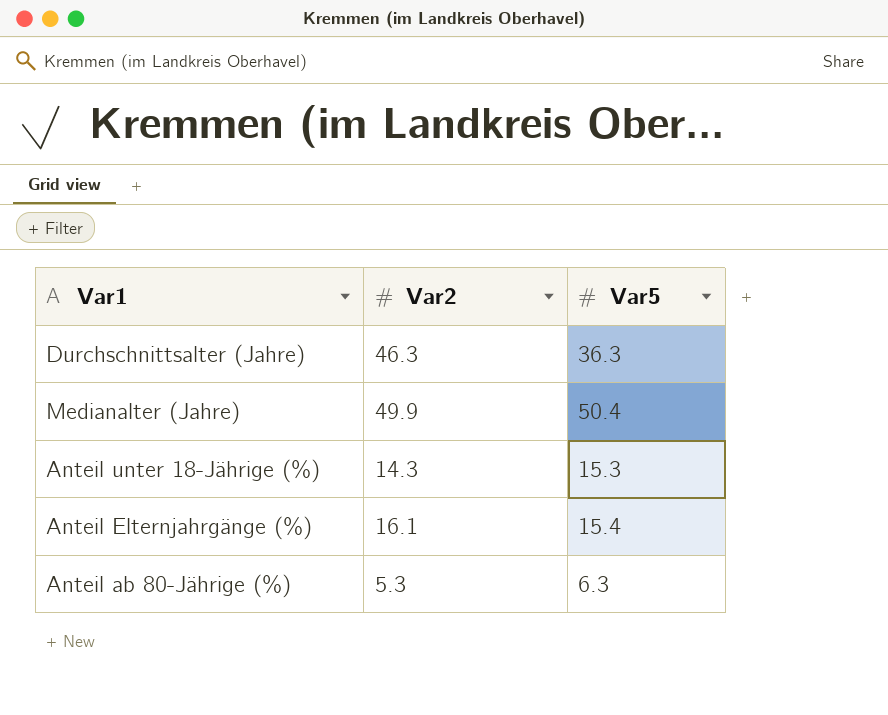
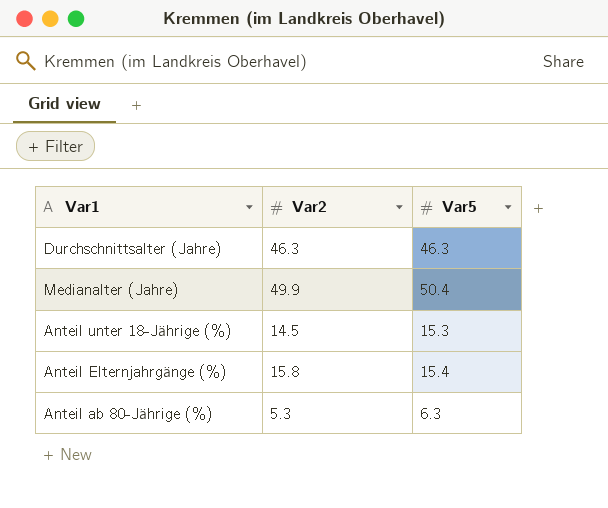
Durchschnittsalter (Jahre) | Var5: 36.3 -> 46.3
Anteil unter 18-Jährige (%) | Var2: 14.3 -> 14.5
Anteil Elternjahrgänge (%) | Var2: 16.1 -> 15.8

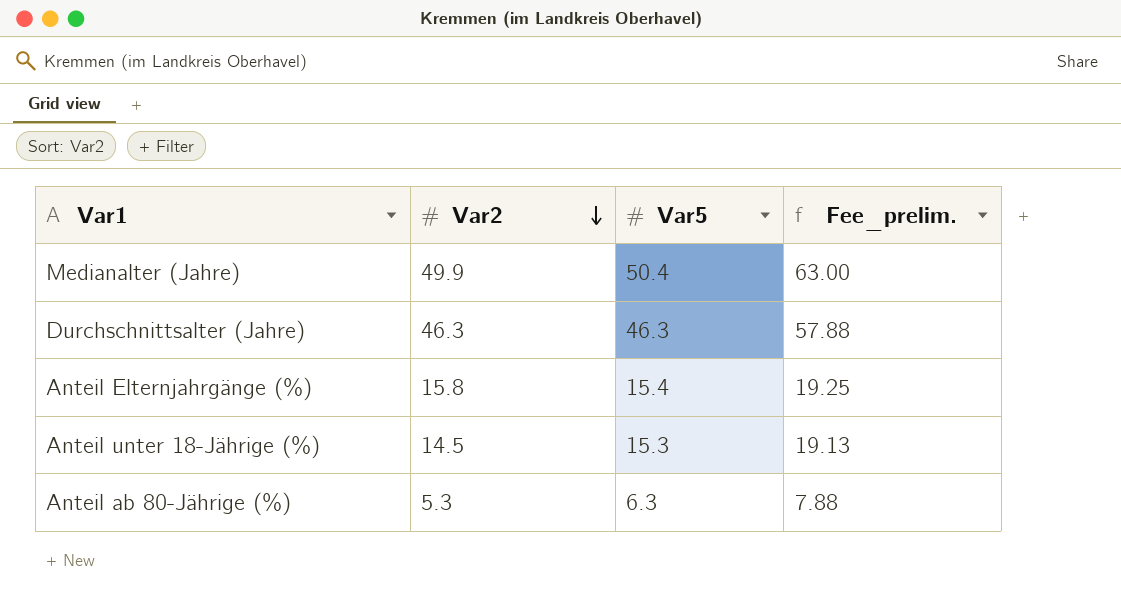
row order: none -> Var2 descending
column Fee_prelim. | formula: none -> [Var5] * 1.25

